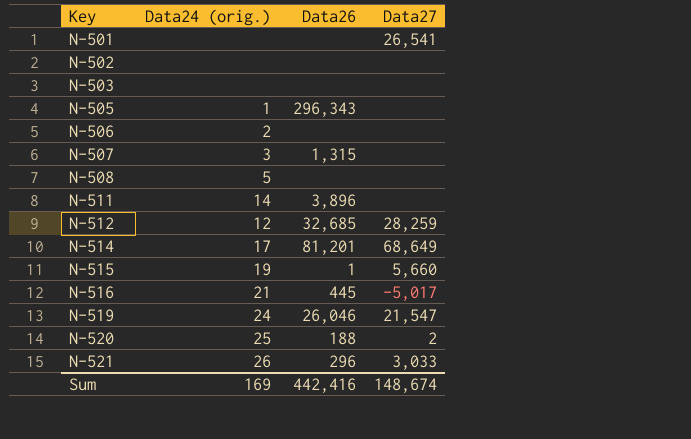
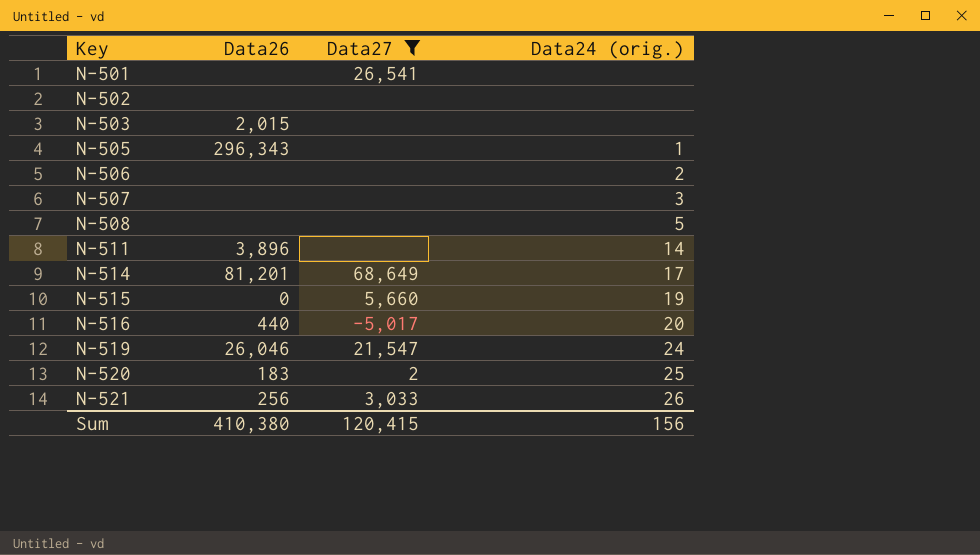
filter: none -> Data27 != 28,259
column Data24 (orig.) | position: 2 -> 4
N-503 | Data26: none -> 2,015
N-507 | Data26: 1,315 -> none
N-515 | Data26: 1 -> 0
N-516 | Data26: 445 -> 440
N-516 | Data24 (orig.): 21 -> 20
N-520 | Data26: 188 -> 183
N-521 | Data26: 296 -> 256
Sum | Data26: 442,416 -> 410,380
Sum | Data27: 148,674 -> 120,415
Sum | Data24 (orig.): 169 -> 156

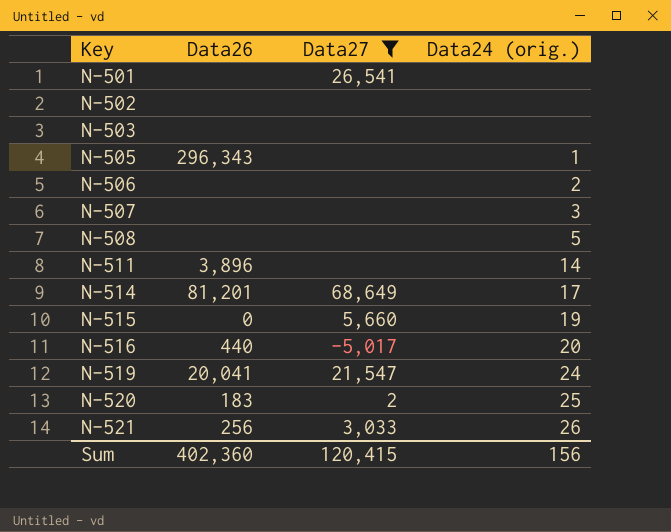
N-503 | Data26: 2,015 -> none
N-519 | Data26: 26,046 -> 20,041
Sum | Data26: 410,380 -> 402,360

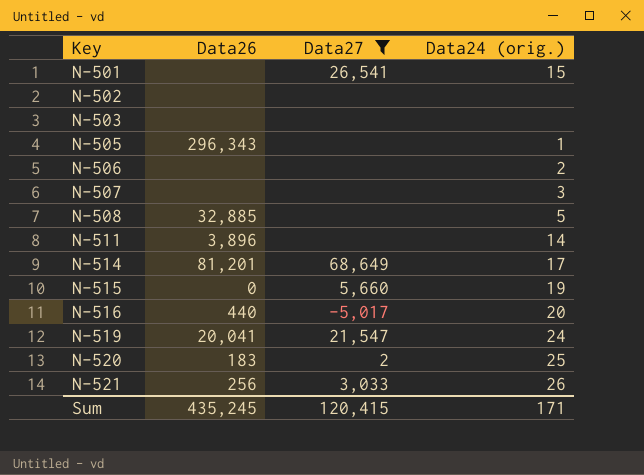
N-501 | Data24 (orig.): none -> 15
N-508 | Data26: none -> 32,885
Sum | Data26: 402,360 -> 435,245
Sum | Data24 (orig.): 156 -> 171

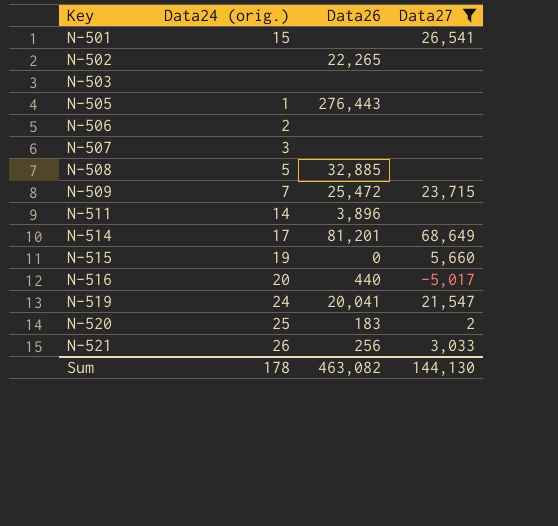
column Data24 (orig.) | position: 4 -> 2
N-502 | Data26: none -> 22,265
N-505 | Data26: 296,343 -> 276,443
row N-509: none -> 7 | 25,472 | 23,715
Sum | Data24 (orig.): 171 -> 178
Sum | Data26: 435,245 -> 463,082
Sum | Data27: 120,415 -> 144,130

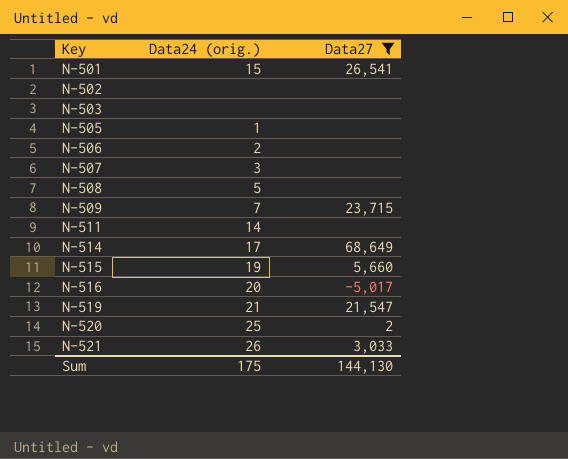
column Data26 | position: 3 -> none
N-519 | Data24 (orig.): 24 -> 21
Sum | Data24 (orig.): 178 -> 175

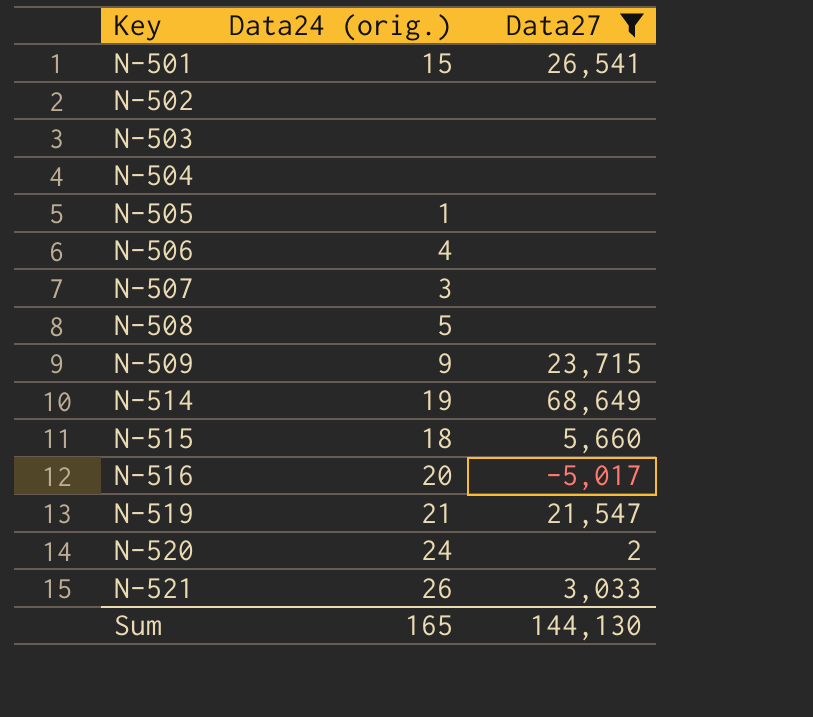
row N-511: 14 | none -> none
row N-504: none -> none | none
N-506 | Data24 (orig.): 2 -> 4
N-509 | Data24 (orig.): 7 -> 9
N-514 | Data24 (orig.): 17 -> 19
N-515 | Data24 (orig.): 19 -> 18
N-520 | Data24 (orig.): 25 -> 24
Sum | Data24 (orig.): 175 -> 165

